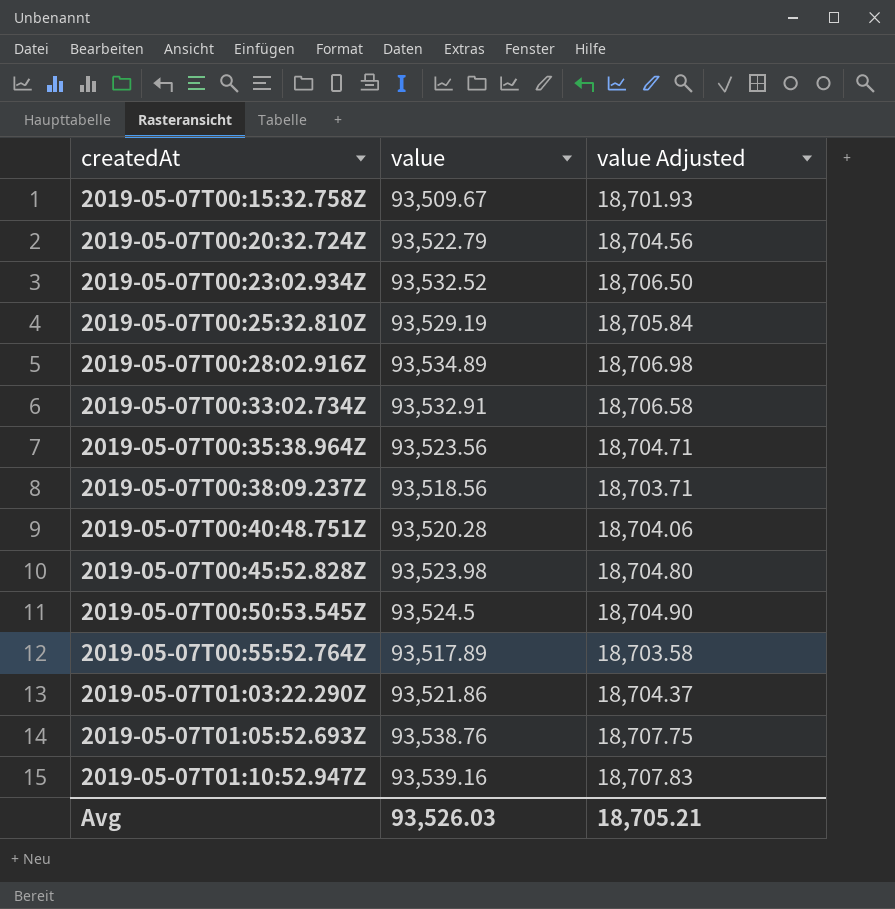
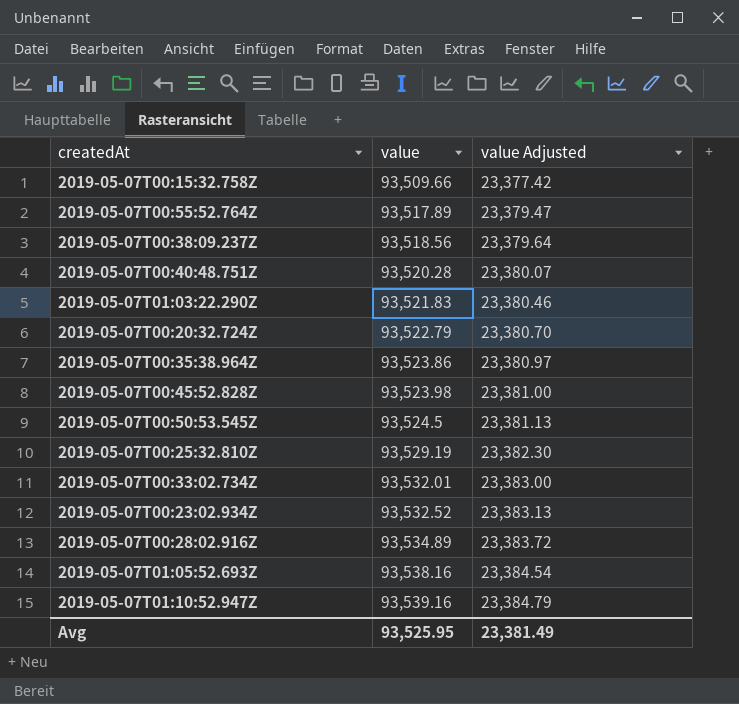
row order: createdAt ascending -> value ascending
column value Adjusted | formula: [value] * 0.2 -> [value] * 0.25
2019-05-07T00:15:32.758Z | value: 93,509.67 -> 93,509.66
2019-05-07T01:03:22.290Z | value: 93,521.86 -> 93,521.83
2019-05-07T00:35:38.964Z | value: 93,523.56 -> 93,523.86
2019-05-07T00:33:02.734Z | value: 93,532.91 -> 93,532.01
2019-05-07T01:05:52.693Z | value: 93,538.76 -> 93,538.16
Avg | value: 93,526.03 -> 93,525.95
Avg | value Adjusted: 18,705.21 -> 23,381.49

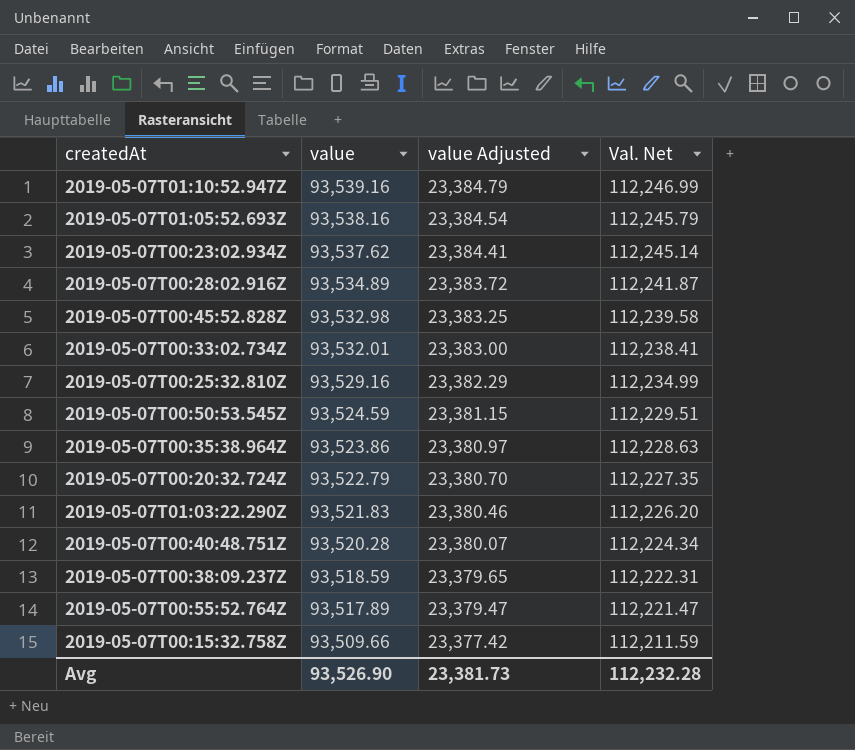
row order: value ascending -> value descending
column Val. Net | formula: none -> [value] * 1.2
2019-05-07T00:23:02.934Z | value: 93,532.52 -> 93,537.62
2019-05-07T00:23:02.934Z | value Adjusted: 23,383.13 -> 23,384.41
2019-05-07T00:45:52.828Z | value: 93,523.98 -> 93,532.98
2019-05-07T00:45:52.828Z | value Adjusted: 23,381.00 -> 23,383.25
2019-05-07T00:25:32.810Z | value: 93,529.19 -> 93,529.16
2019-05-07T00:25:32.810Z | value Adjusted: 23,382.30 -> 23,382.29
2019-05-07T00:50:53.545Z | value: 93,524.5 -> 93,524.59
2019-05-07T00:50:53.545Z | value Adjusted: 23,381.13 -> 23,381.15
2019-05-07T00:38:09.237Z | value: 93,518.56 -> 93,518.59
2019-05-07T00:38:09.237Z | value Adjusted: 23,379.64 -> 23,379.65
Avg | value: 93,525.95 -> 93,526.90
Avg | value Adjusted: 23,381.49 -> 23,381.73

